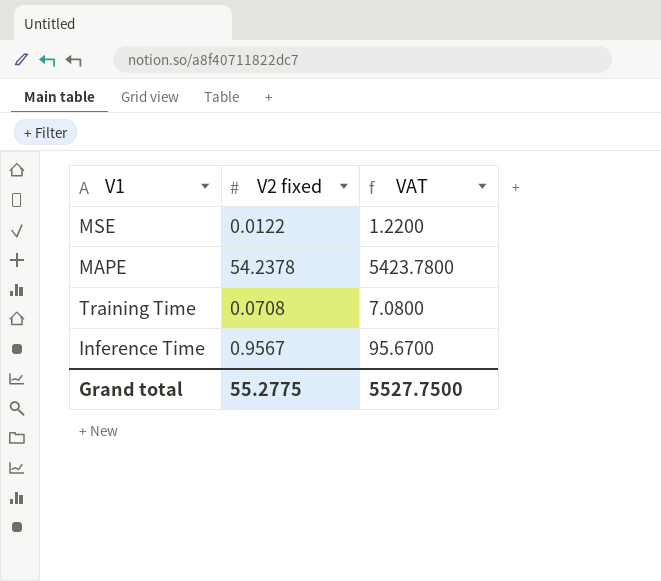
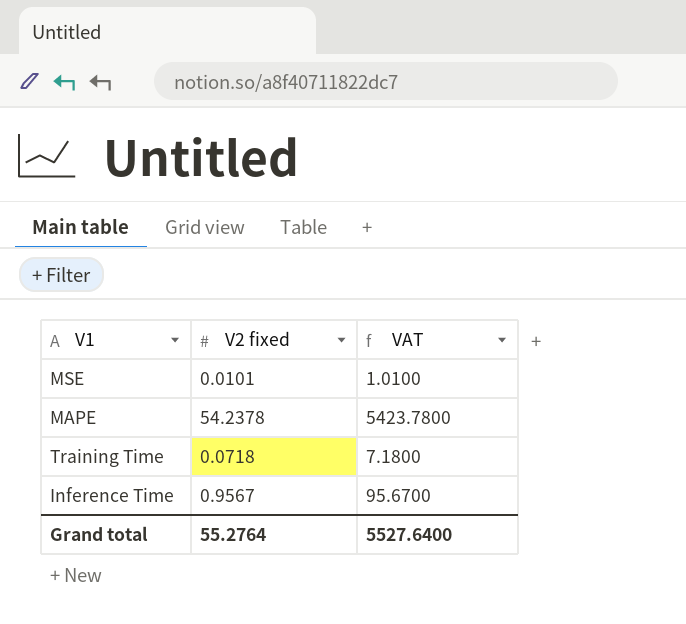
MSE | V2 fixed: 0.0122 -> 0.0101
MSE | VAT: 1.2200 -> 1.0100
Training Time | V2 fixed: 0.0708 -> 0.0718
Training Time | VAT: 7.0800 -> 7.1800
Grand total | V2 fixed: 55.2775 -> 55.2764
Grand total | VAT: 5527.7500 -> 5527.6400

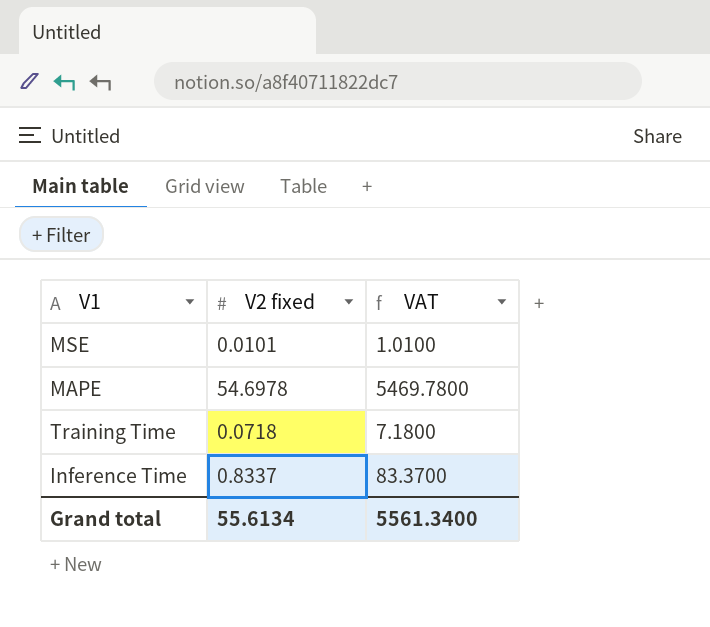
MAPE | V2 fixed: 54.2378 -> 54.6978
MAPE | VAT: 5423.7800 -> 5469.7800
Inference Time | V2 fixed: 0.9567 -> 0.8337
Inference Time | VAT: 95.6700 -> 83.3700
Grand total | V2 fixed: 55.2764 -> 55.6134
Grand total | VAT: 5527.6400 -> 5561.3400

